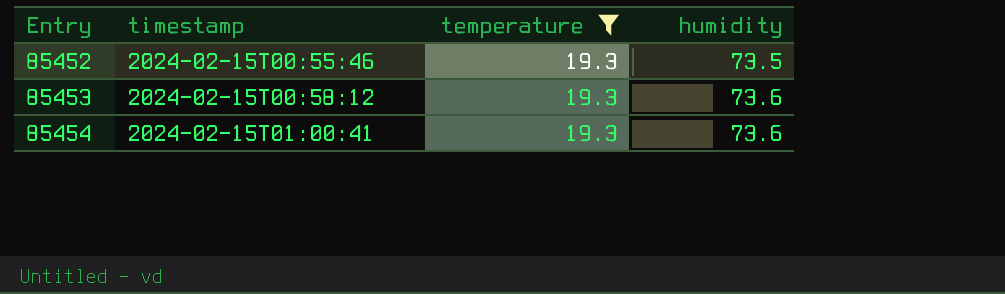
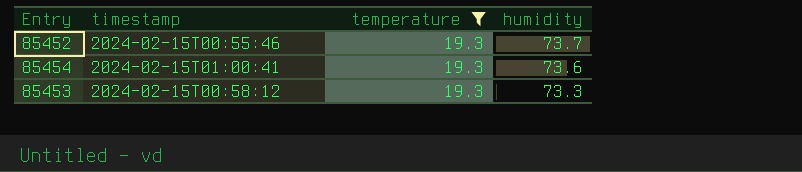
row order: Entry ascending -> humidity descending
85452 | humidity: 73.5 -> 73.7
85453 | humidity: 73.6 -> 73.3

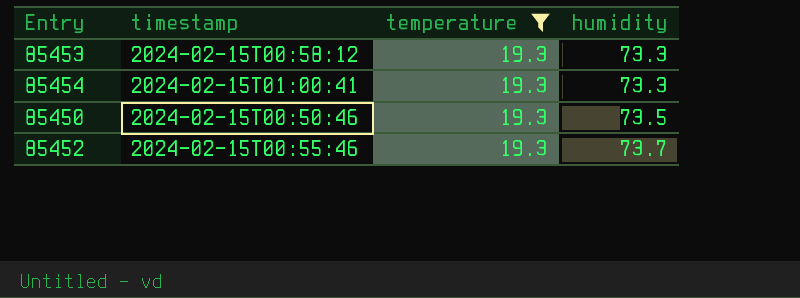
row order: humidity descending -> humidity ascending
85454 | humidity: 73.6 -> 73.3
row 85450: none -> 2024-02-15T00:50:46 | 19.3 | 73.5

